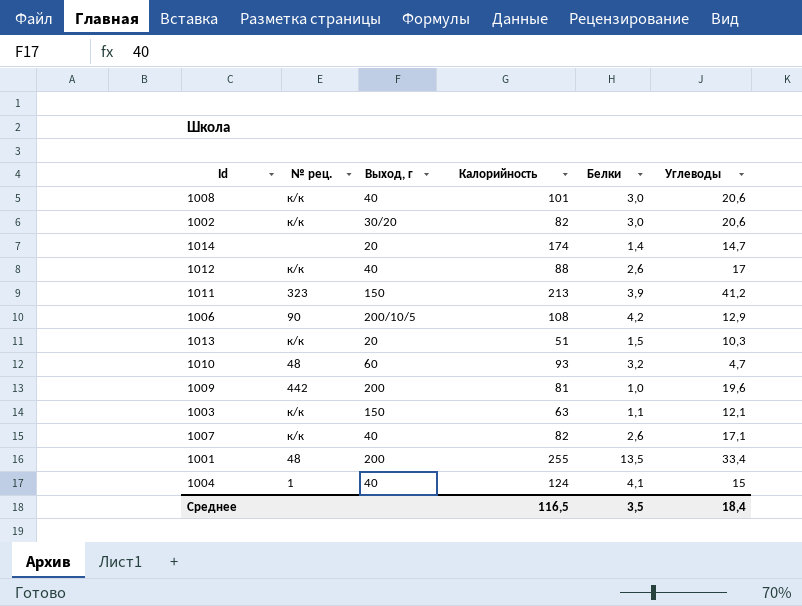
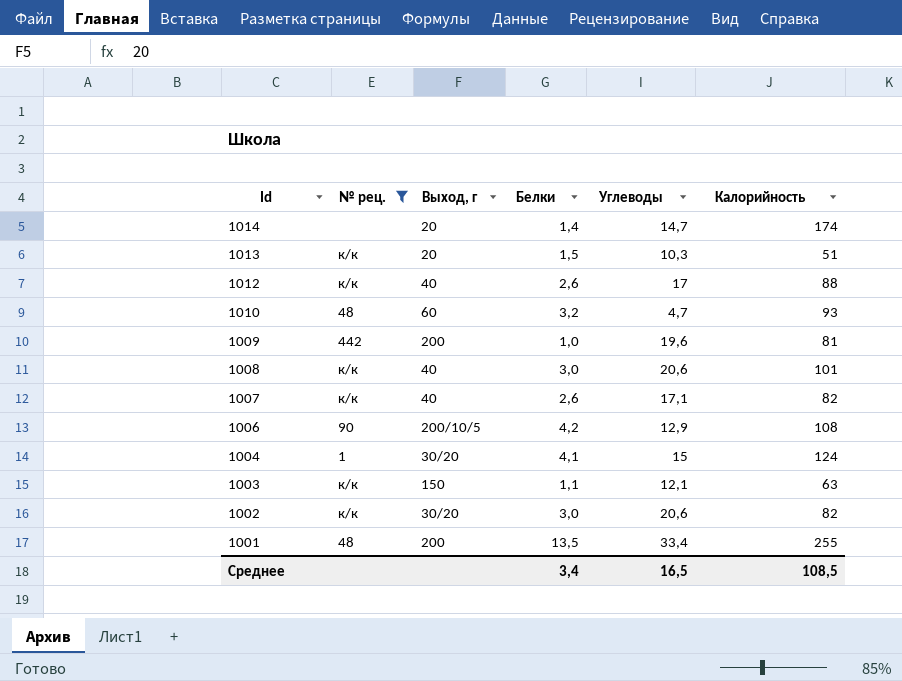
filter: none -> № рец. != 323
row order: none -> Id descending
column Калорийность | position: 4 -> 6
1004 | Выход, г: 40 -> 30/20
Среднее | Белки: 3,5 -> 3,4
Среднее | Углеводы: 18,4 -> 16,5
Среднее | Калорийность: 116,5 -> 108,5

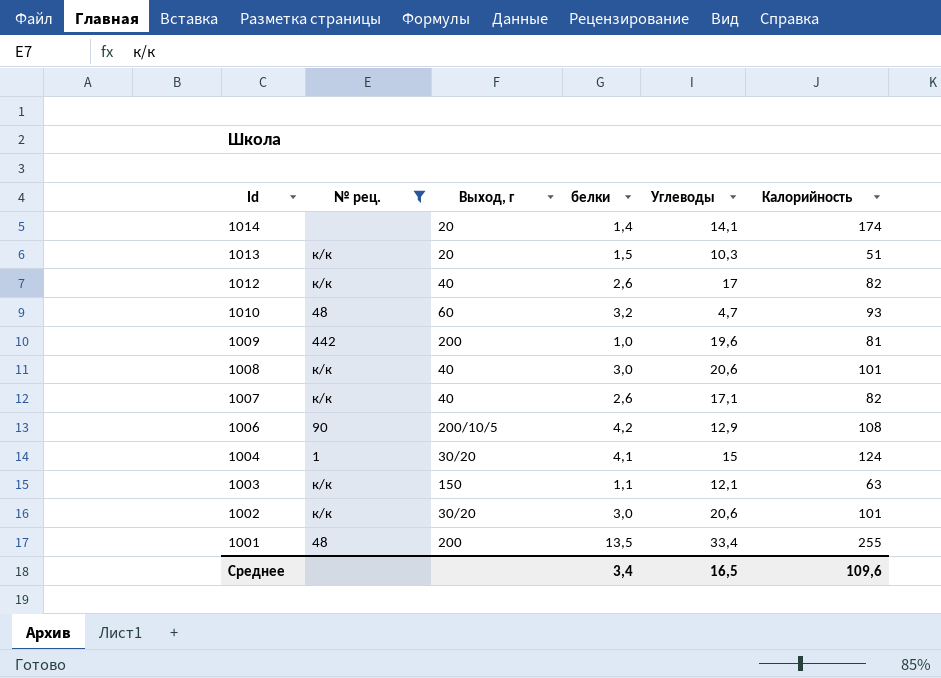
column name: Белки -> белки
1014 | Углеводы: 14,7 -> 14,1
1012 | Калорийность: 88 -> 82
1002 | Калорийность: 82 -> 101
Среднее | Калорийность: 108,5 -> 109,6

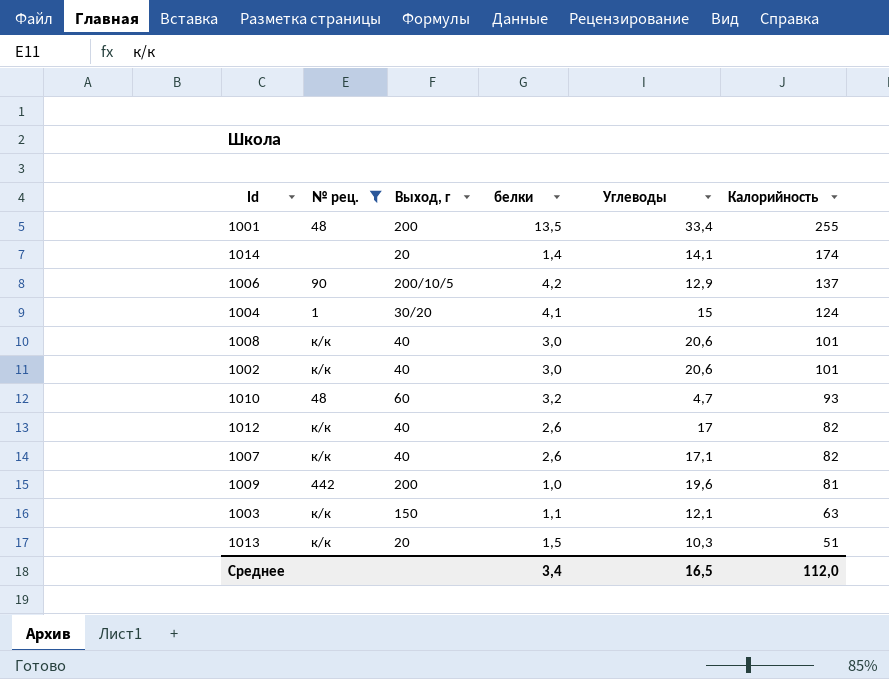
row order: Id descending -> Калорийность descending
1006 | Калорийность: 108 -> 137
1002 | Выход, г: 30/20 -> 40
Среднее | Калорийность: 109,6 -> 112,0

